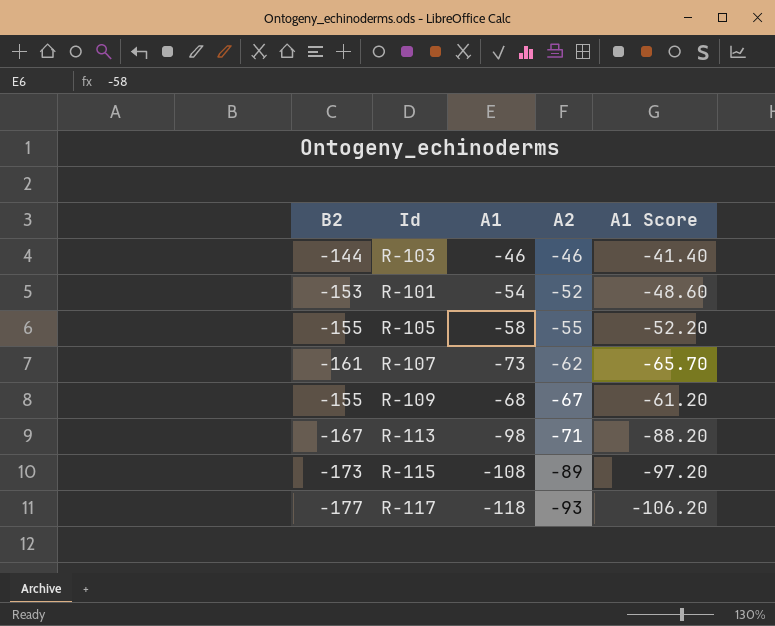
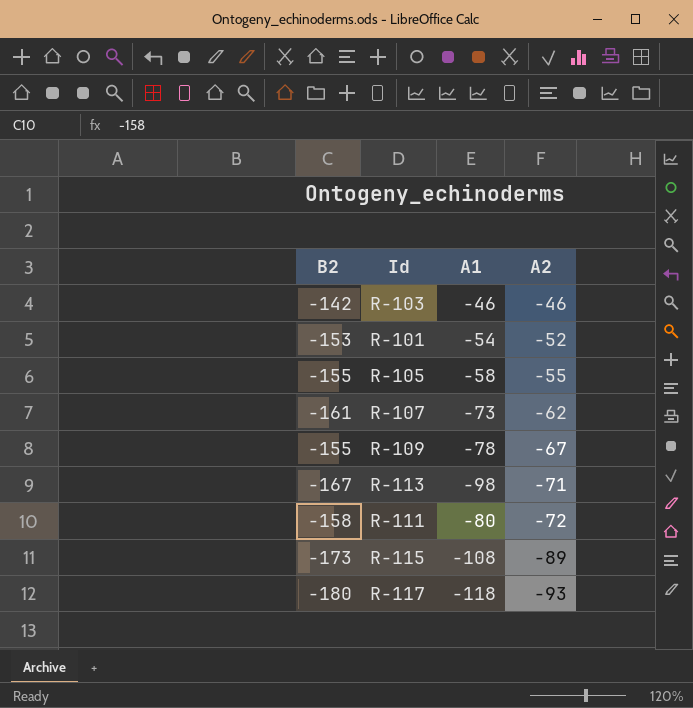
column A1 Score | formula: [A1] * 0.9 -> none
R-103 | B2: -144 -> -142
R-109 | A1: -68 -> -78
row R-111: none -> -158 | -80 | -72
R-117 | B2: -177 -> -180

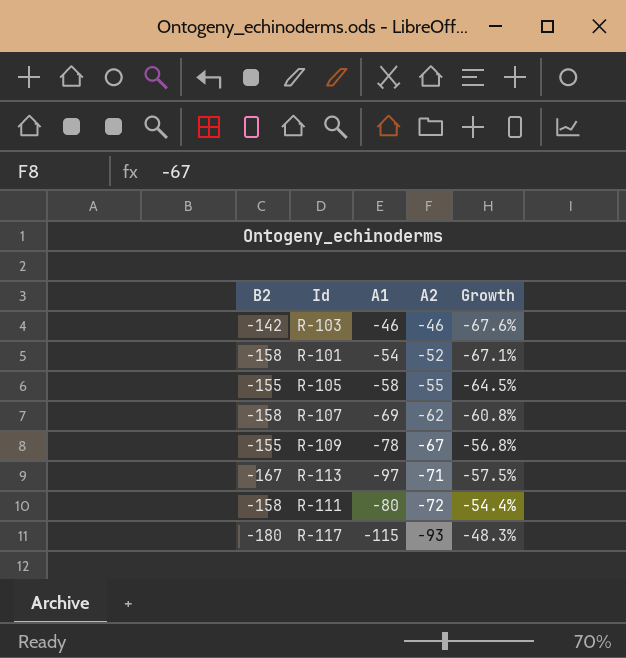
column Growth | formula: none -> ([A2] - [B2]) / [B2]
row R-115: -173 | -108 | -89 -> none
R-101 | B2: -153 -> -158
R-107 | B2: -161 -> -158
R-107 | A1: -73 -> -69
R-113 | A1: -98 -> -97
R-117 | A1: -118 -> -115

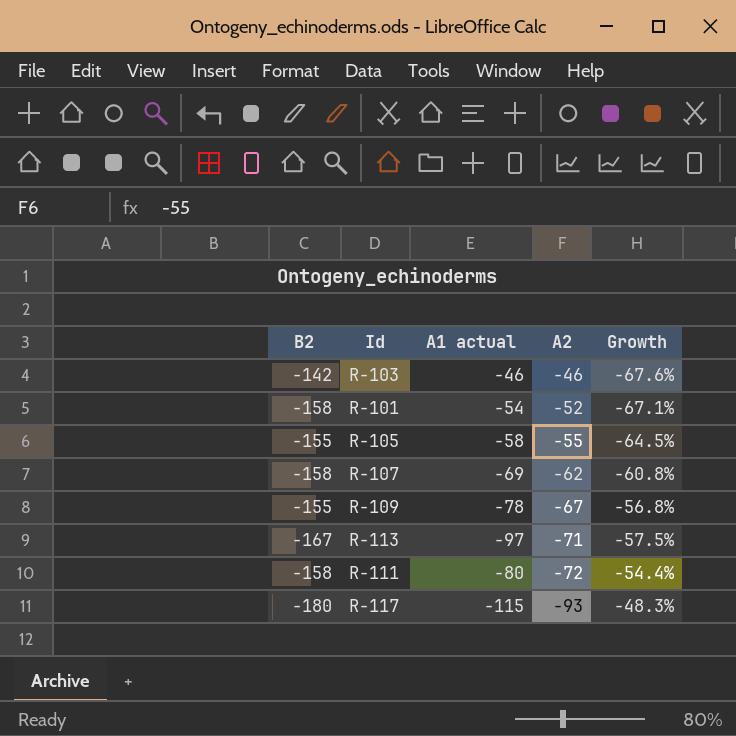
column name: A1 -> A1 actual

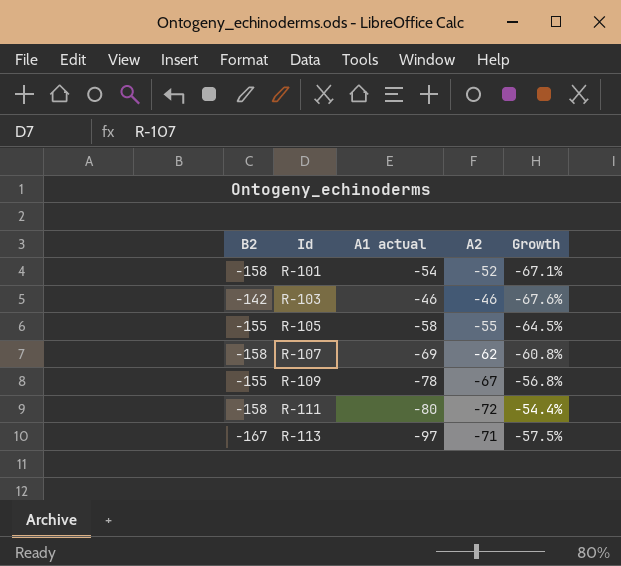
row order: A2 descending -> Id ascending
row R-117: -180 | -115 | -93 | -48.3% -> none

